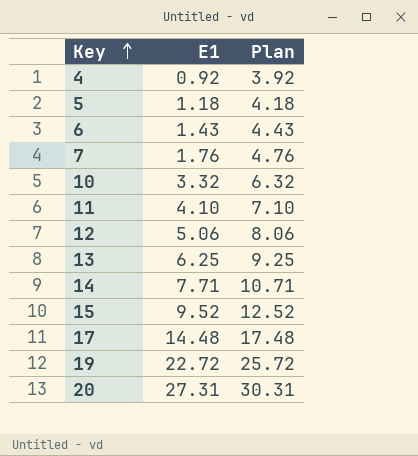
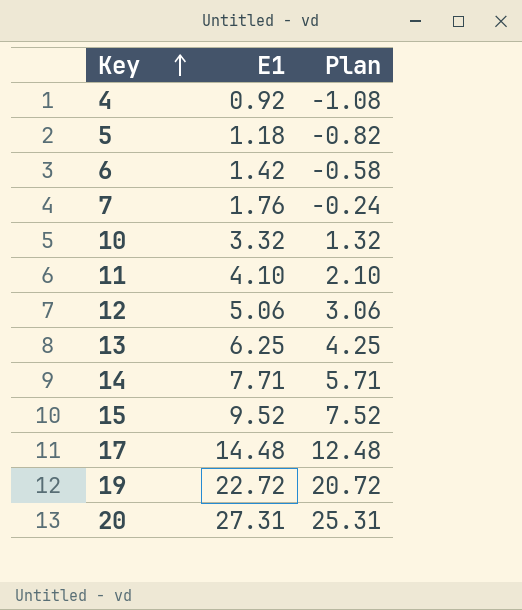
column Plan | formula: [E1] + 3 -> [E1] - 2
6 | E1: 1.43 -> 1.42

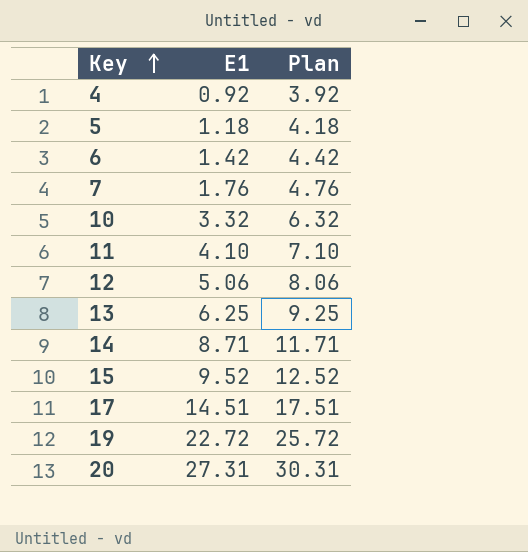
column Plan | formula: [E1] - 2 -> [E1] + 3
14 | E1: 7.71 -> 8.71
17 | E1: 14.48 -> 14.51

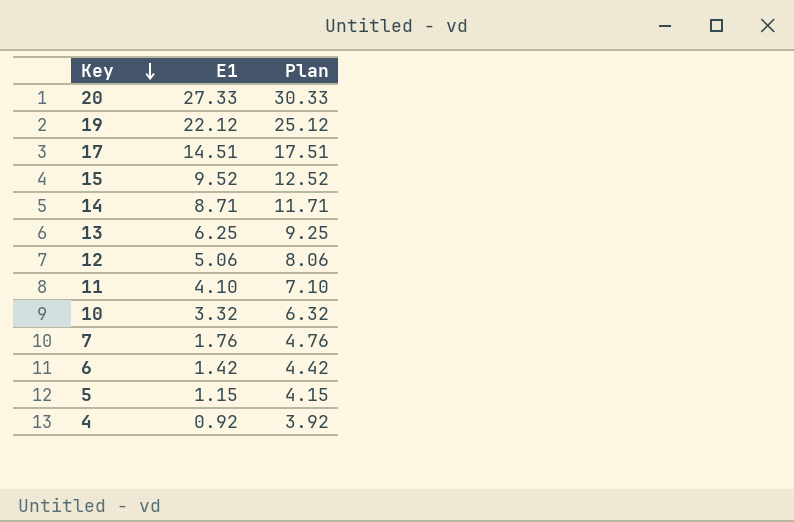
row order: Key ascending -> Key descending
20 | E1: 27.31 -> 27.33
20 | Plan: 30.31 -> 30.33
19 | E1: 22.72 -> 22.12
19 | Plan: 25.72 -> 25.12
5 | E1: 1.18 -> 1.15
5 | Plan: 4.18 -> 4.15

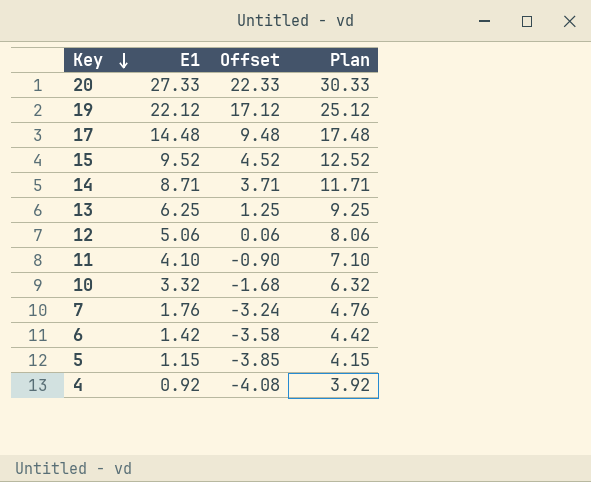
column Offset | formula: none -> [E1] - 5
17 | E1: 14.51 -> 14.48
17 | Plan: 17.51 -> 17.48

